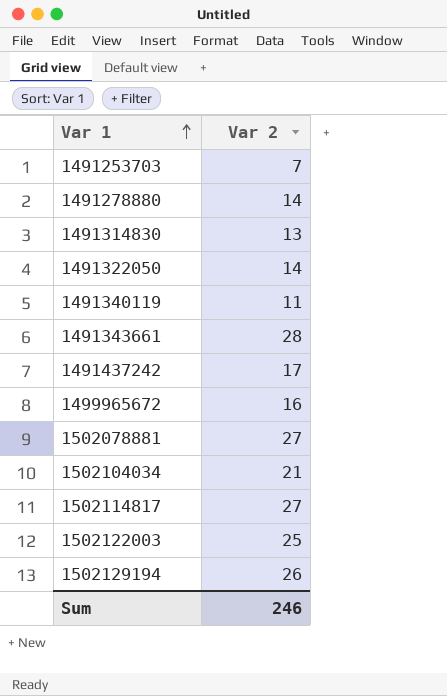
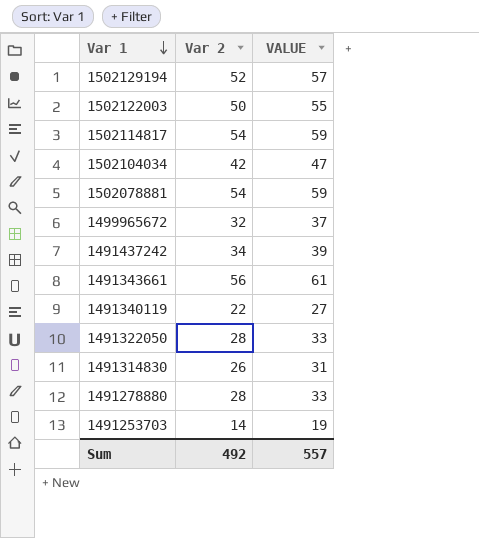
row order: Var 1 ascending -> Var 1 descending
column VALUE | formula: none -> [Var 2] + 5
1502129194 | Var 2: 26 -> 52
1502122003 | Var 2: 25 -> 50
1502114817 | Var 2: 27 -> 54
1502104034 | Var 2: 21 -> 42
1502078881 | Var 2: 27 -> 54
1499965672 | Var 2: 16 -> 32
1491437242 | Var 2: 17 -> 34
1491343661 | Var 2: 28 -> 56
1491340119 | Var 2: 11 -> 22
1491322050 | Var 2: 14 -> 28
1491314830 | Var 2: 13 -> 26
1491278880 | Var 2: 14 -> 28
1491253703 | Var 2: 7 -> 14
Sum | Var 2: 246 -> 492

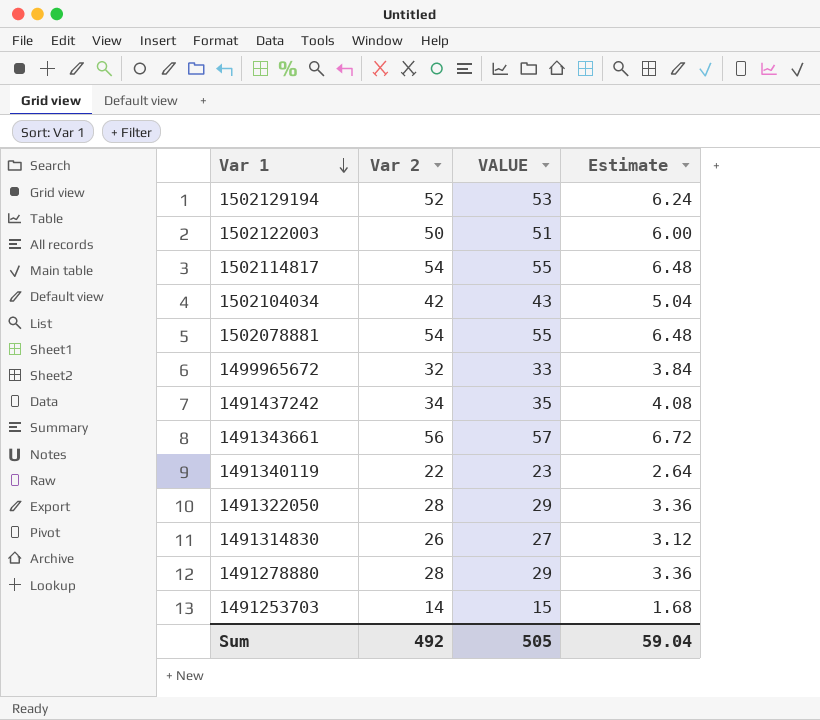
column VALUE | formula: [Var 2] + 5 -> [Var 2] + 1
column Estimate | formula: none -> [Var 2] * 0.12
Sum | VALUE: 557 -> 505

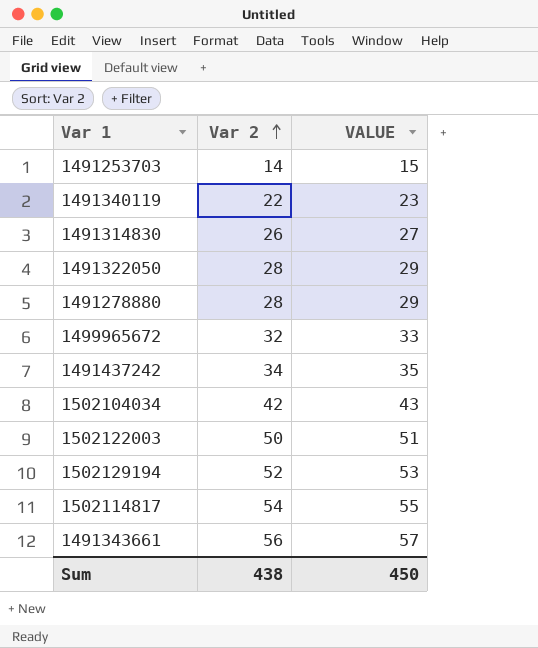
row order: Var 1 descending -> Var 2 ascending
column Estimate | formula: [Var 2] * 0.12 -> none
row 1502078881: 54 | 55 | 6.48 -> none
Sum | Var 2: 492 -> 438
Sum | VALUE: 505 -> 450

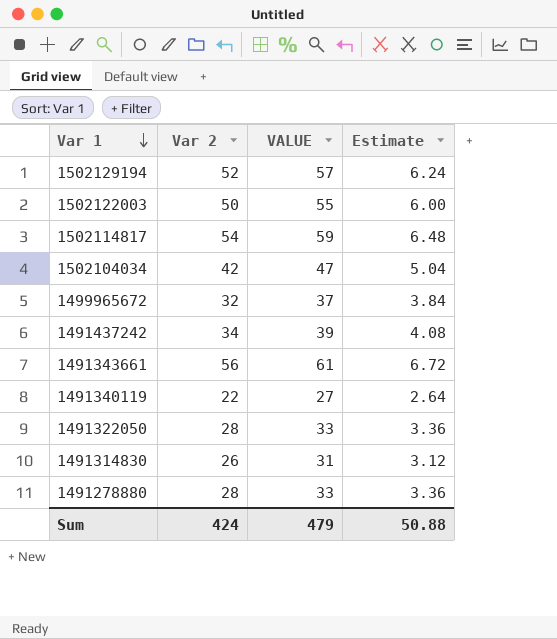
row order: Var 2 ascending -> Var 1 descending
column VALUE | formula: [Var 2] + 1 -> [Var 2] + 5
column Estimate | formula: none -> [Var 2] * 0.12
row 1491253703: 14 | 15 -> none
Sum | Var 2: 438 -> 424
Sum | VALUE: 450 -> 479

